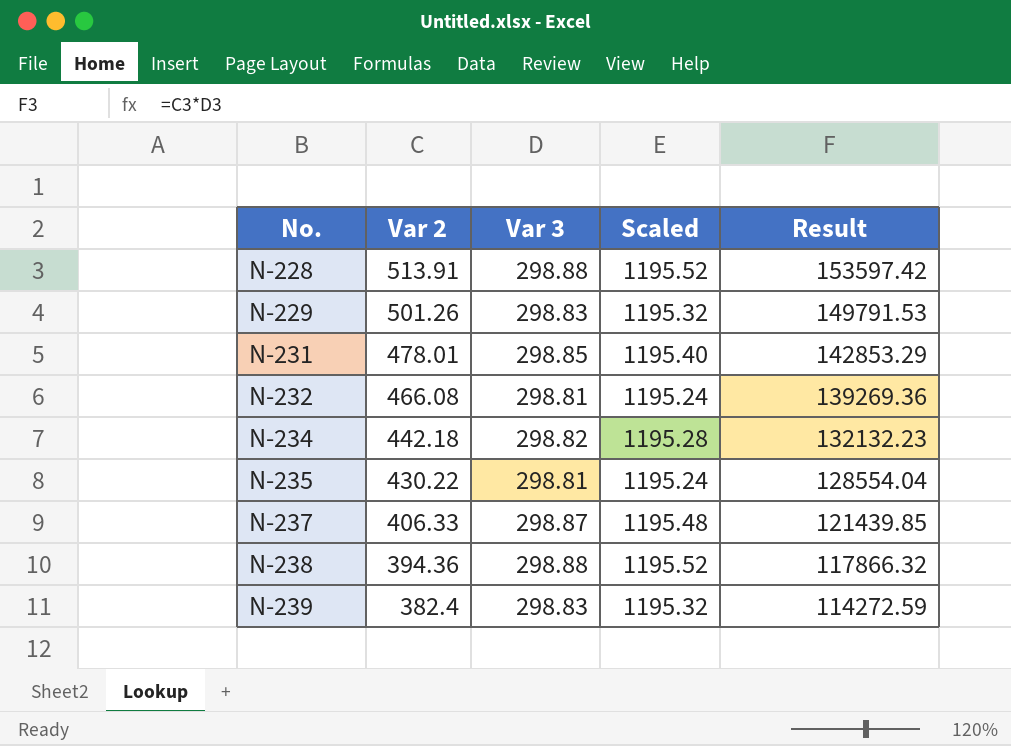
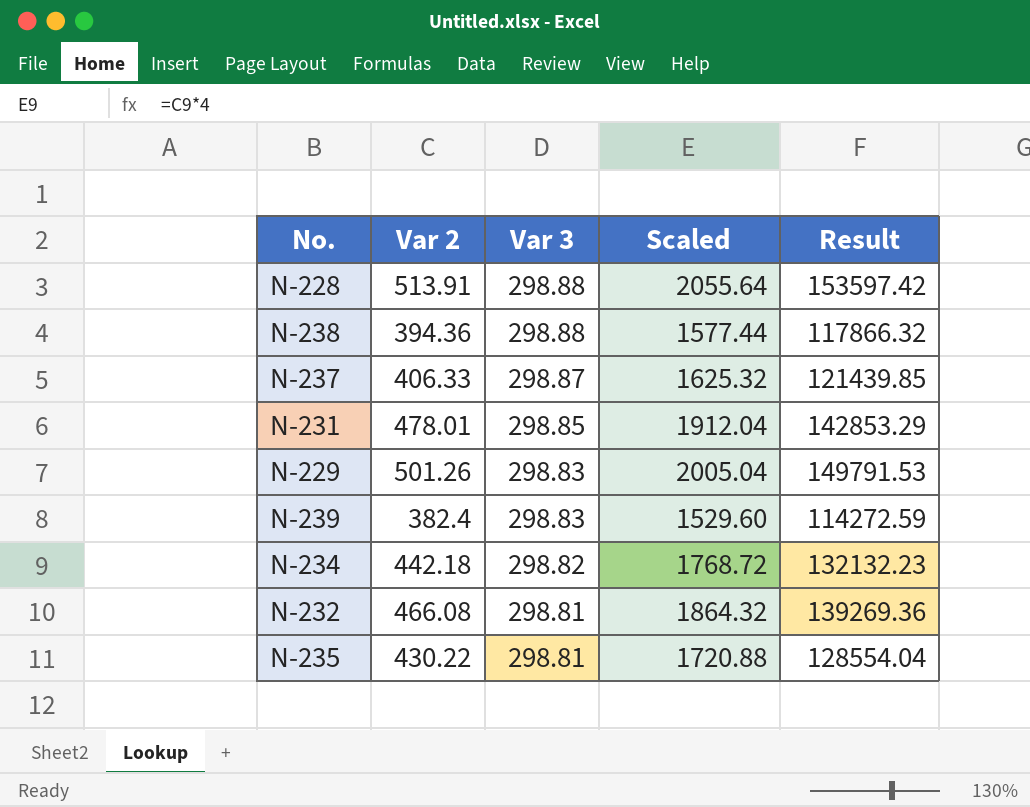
row order: No. ascending -> Var 3 descending
column Scaled | formula: [Var 3] * 4 -> [Var 2] * 4

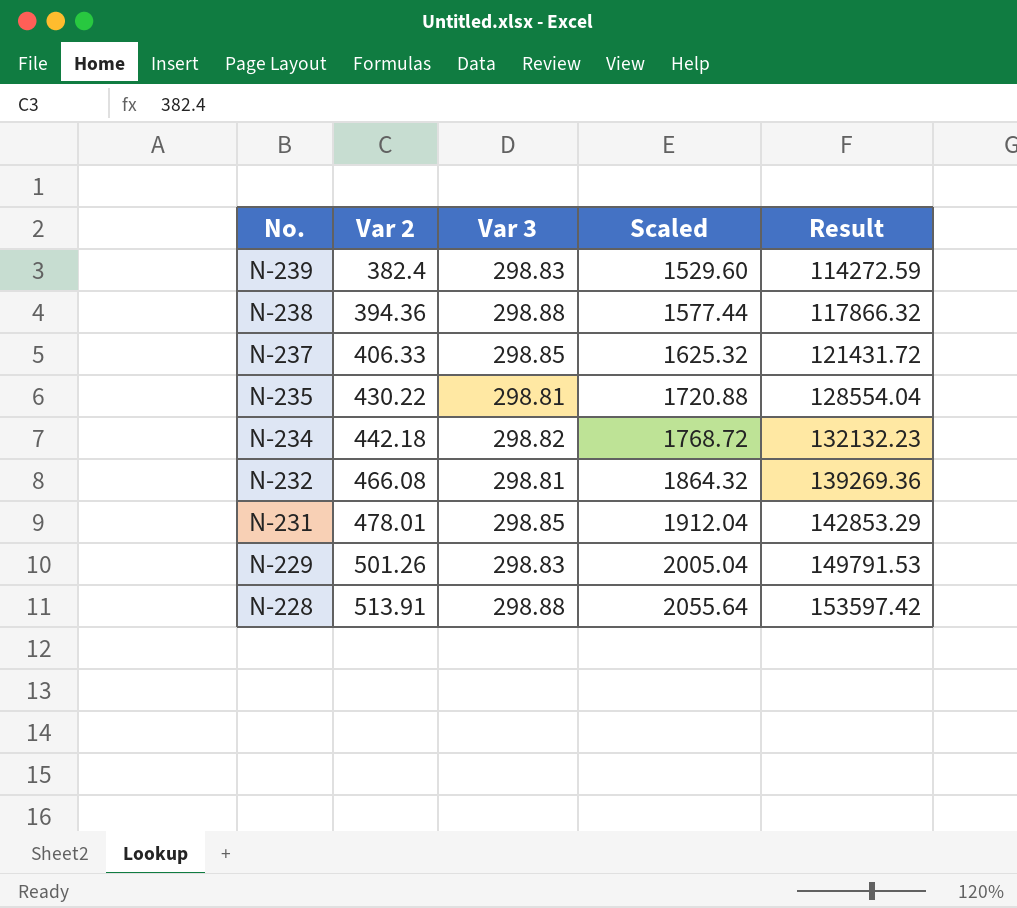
row order: Var 3 descending -> No. descending
N-237 | Var 3: 298.87 -> 298.85
N-237 | Result: 121439.85 -> 121431.72

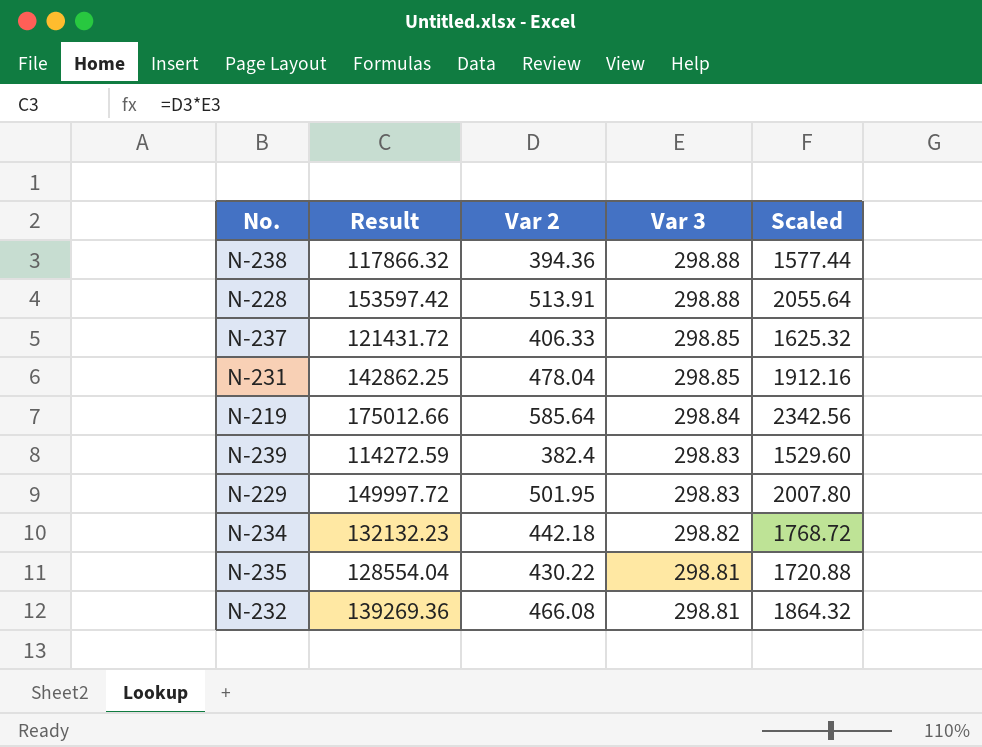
row order: No. descending -> Var 3 descending
column Result | position: 5 -> 2
N-231 | Result: 142853.29 -> 142862.25
N-231 | Var 2: 478.01 -> 478.04
N-231 | Scaled: 1912.04 -> 1912.16
row N-219: none -> 175012.66 | 585.64 | 298.84 | 2342.56
N-229 | Result: 149791.53 -> 149997.72
N-229 | Var 2: 501.26 -> 501.95
N-229 | Scaled: 2005.04 -> 2007.80

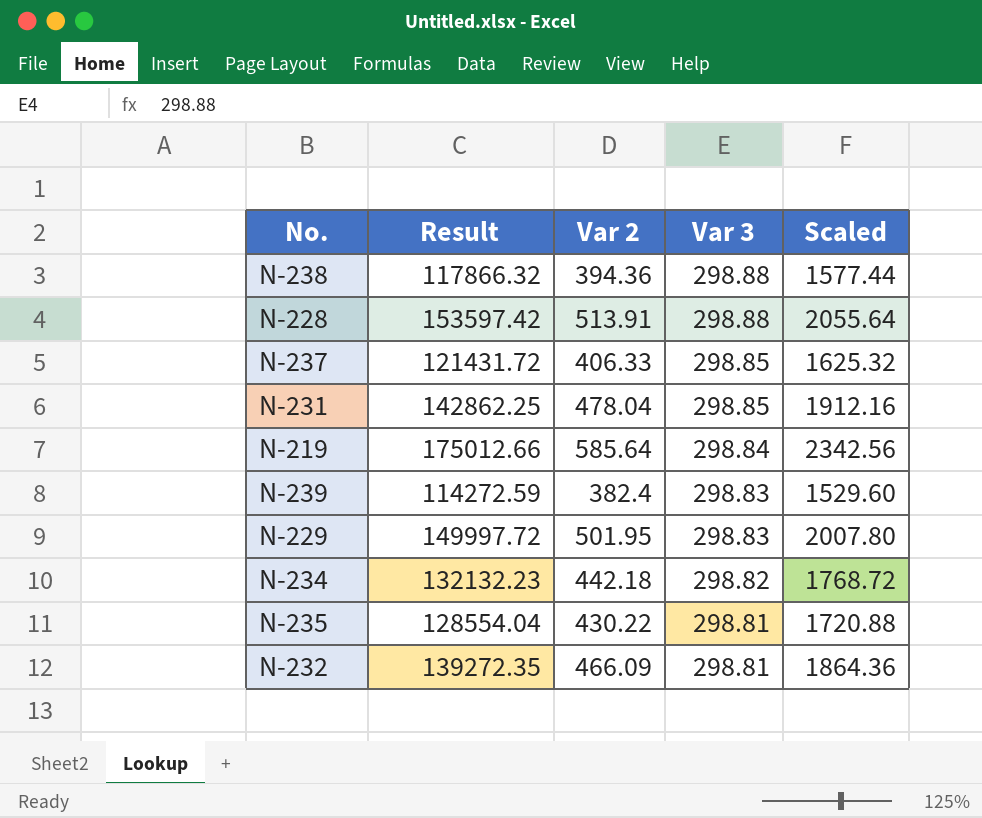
N-232 | Result: 139269.36 -> 139272.35
N-232 | Var 2: 466.08 -> 466.09
N-232 | Scaled: 1864.32 -> 1864.36

